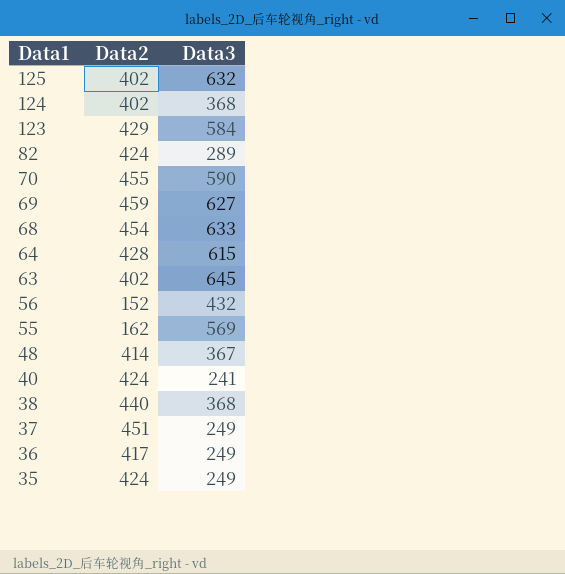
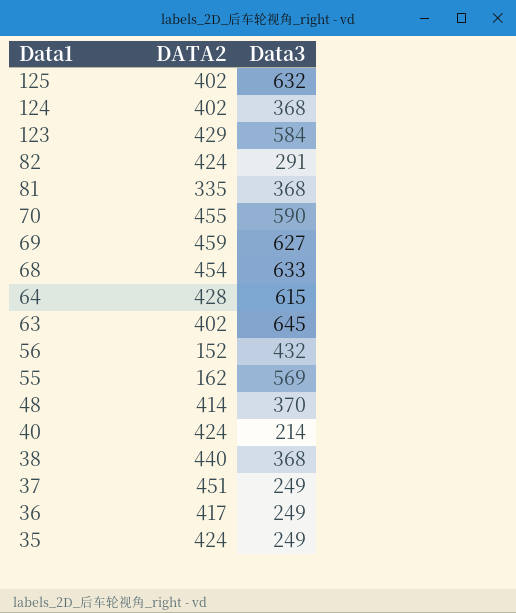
column name: Data2 -> DATA2
82 | Data3: 289 -> 291
row 81: none -> 335 | 368
48 | Data3: 367 -> 370
40 | Data3: 241 -> 214

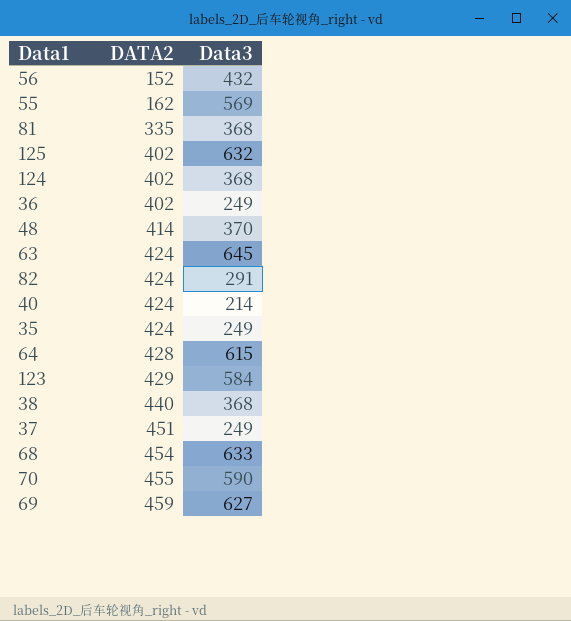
row order: Data1 descending -> DATA2 ascending
36 | DATA2: 417 -> 402
63 | DATA2: 402 -> 424

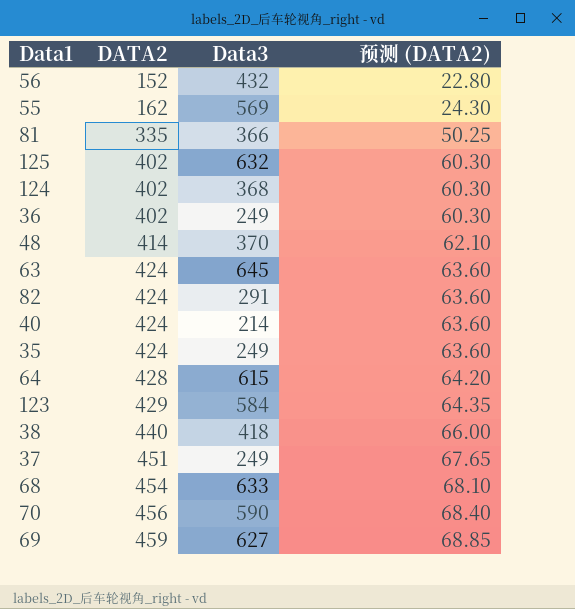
column 预测 (DATA2) | formula: none -> [DATA2] * 0.15
81 | Data3: 368 -> 366
38 | Data3: 368 -> 418
70 | DATA2: 455 -> 456

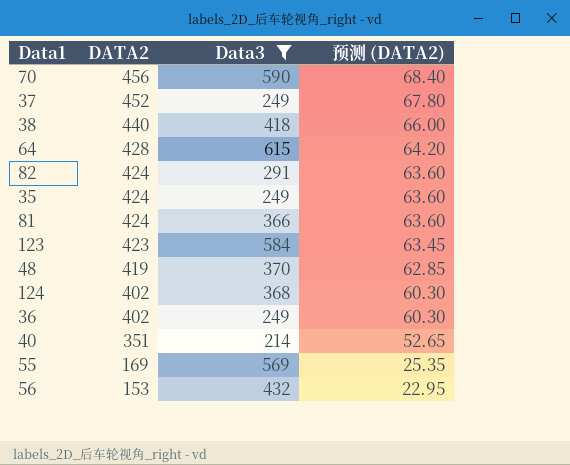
filter: none -> Data3 <= 615
row order: DATA2 ascending -> DATA2 descending
37 | DATA2: 451 -> 452
37 | 预测 (DATA2): 67.65 -> 67.80
81 | DATA2: 335 -> 424
81 | 预测 (DATA2): 50.25 -> 63.60
123 | DATA2: 429 -> 423
123 | 预测 (DATA2): 64.35 -> 63.45
48 | DATA2: 414 -> 419
48 | 预测 (DATA2): 62.10 -> 62.85
40 | DATA2: 424 -> 351
40 | 预测 (DATA2): 63.60 -> 52.65
55 | DATA2: 162 -> 169
55 | 预测 (DATA2): 24.30 -> 25.35
56 | DATA2: 152 -> 153
56 | 预测 (DATA2): 22.80 -> 22.95

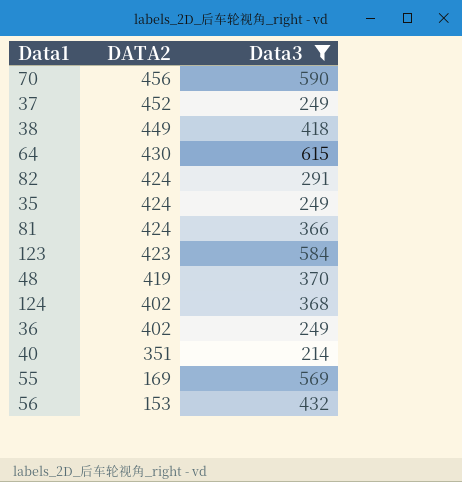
column 预测 (DATA2) | formula: [DATA2] * 0.15 -> none
38 | DATA2: 440 -> 449
64 | DATA2: 428 -> 430

